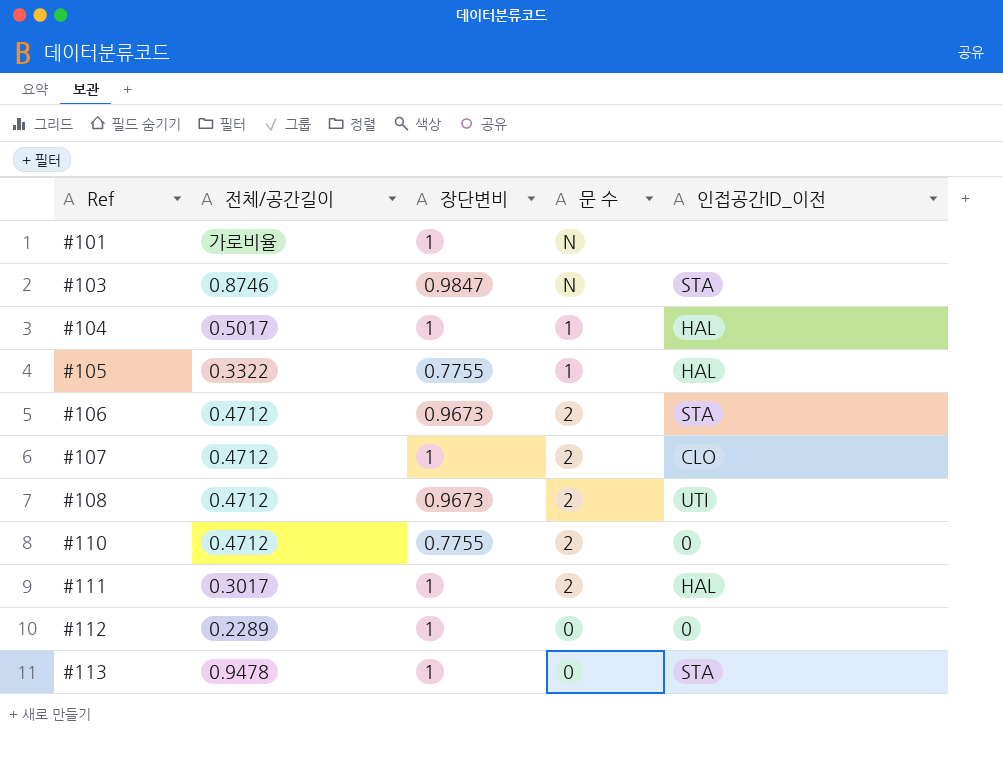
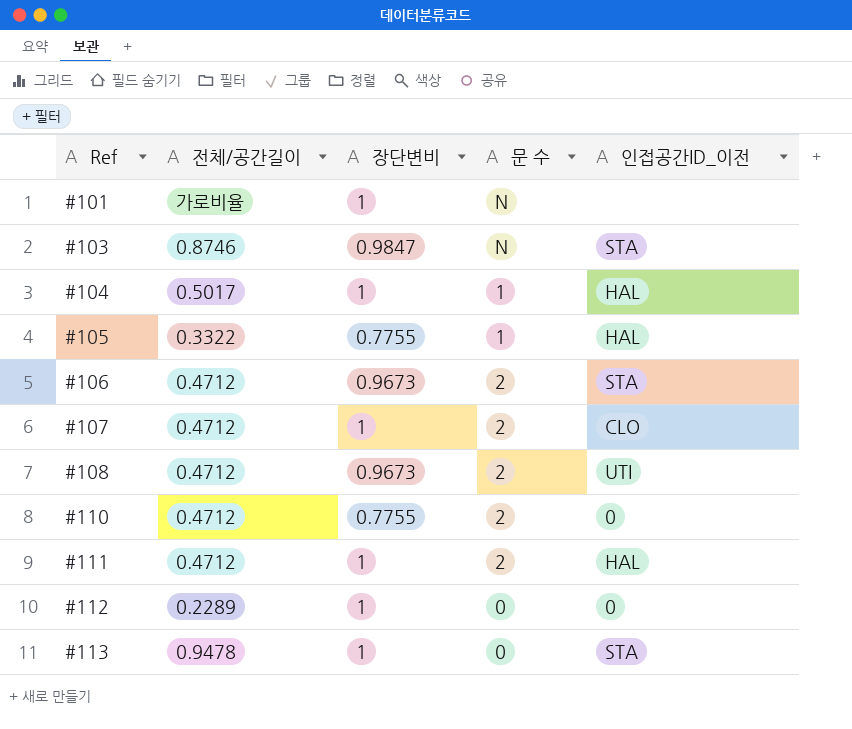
#111 | 전체/공간길이: 0.3017 -> 0.4712

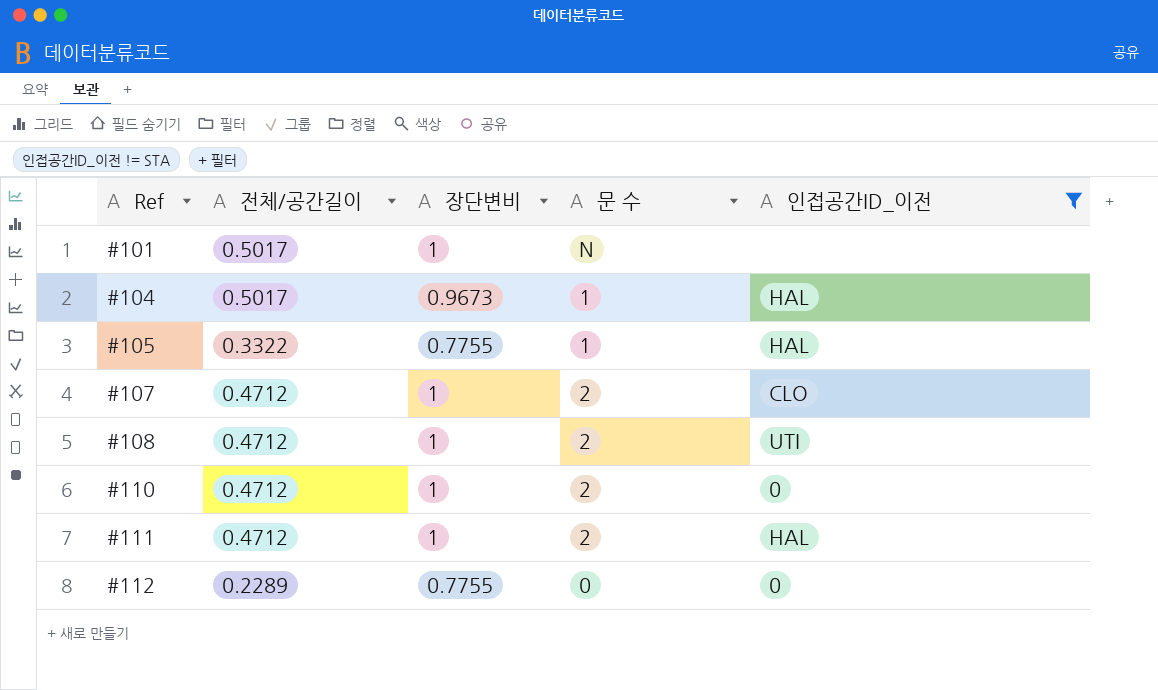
filter: none -> 인접공간ID_이전 != STA
#101 | 전체/공간길이: 가로비율 -> 0.5017
#104 | 장단변비: 1 -> 0.9673
#108 | 장단변비: 0.9673 -> 1
#110 | 장단변비: 0.7755 -> 1
#112 | 장단변비: 1 -> 0.7755

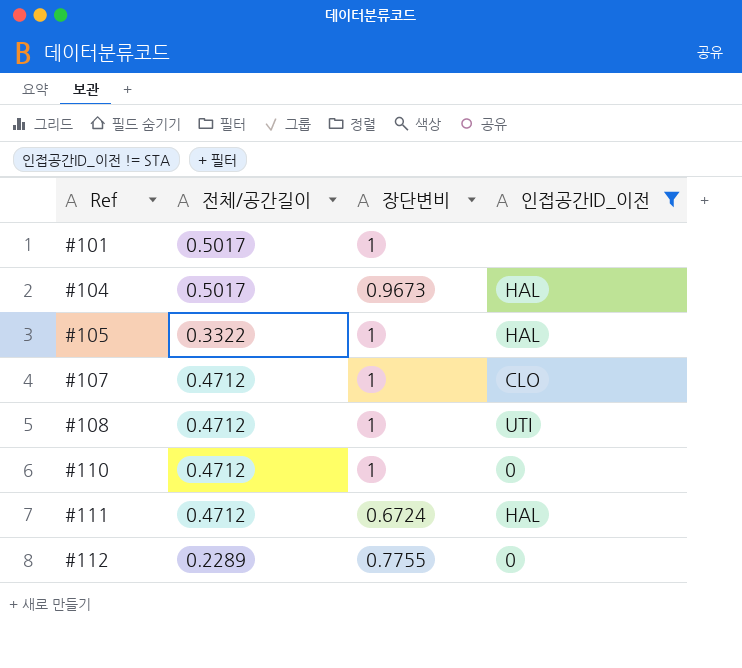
column 문 수 | position: 4 -> none
#105 | 장단변비: 0.7755 -> 1
#111 | 장단변비: 1 -> 0.6724

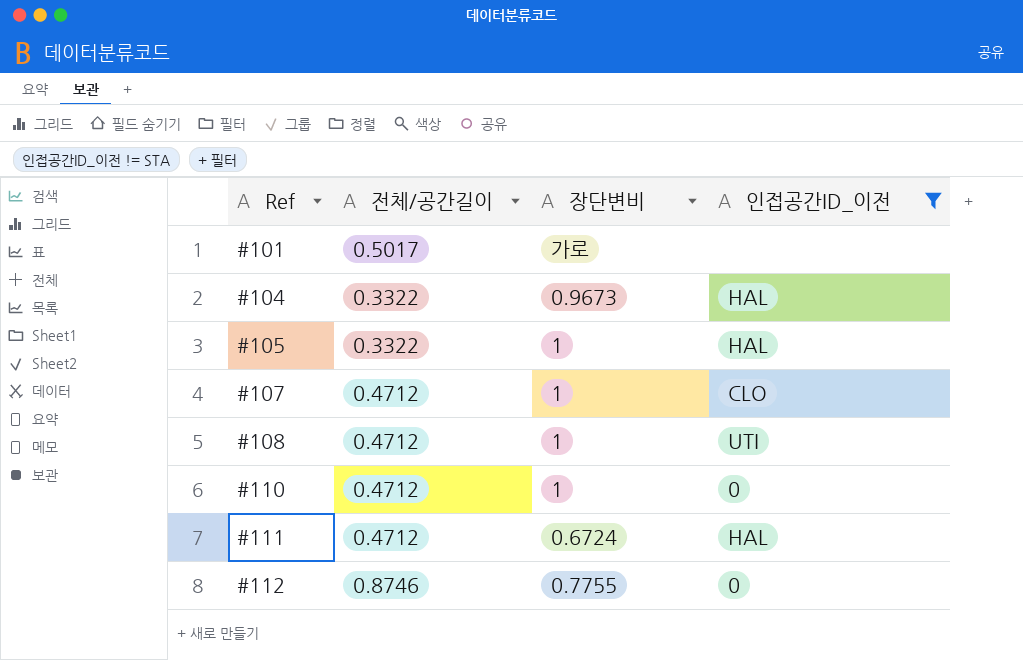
#101 | 장단변비: 1 -> 가로
#104 | 전체/공간길이: 0.5017 -> 0.3322
#112 | 전체/공간길이: 0.2289 -> 0.8746

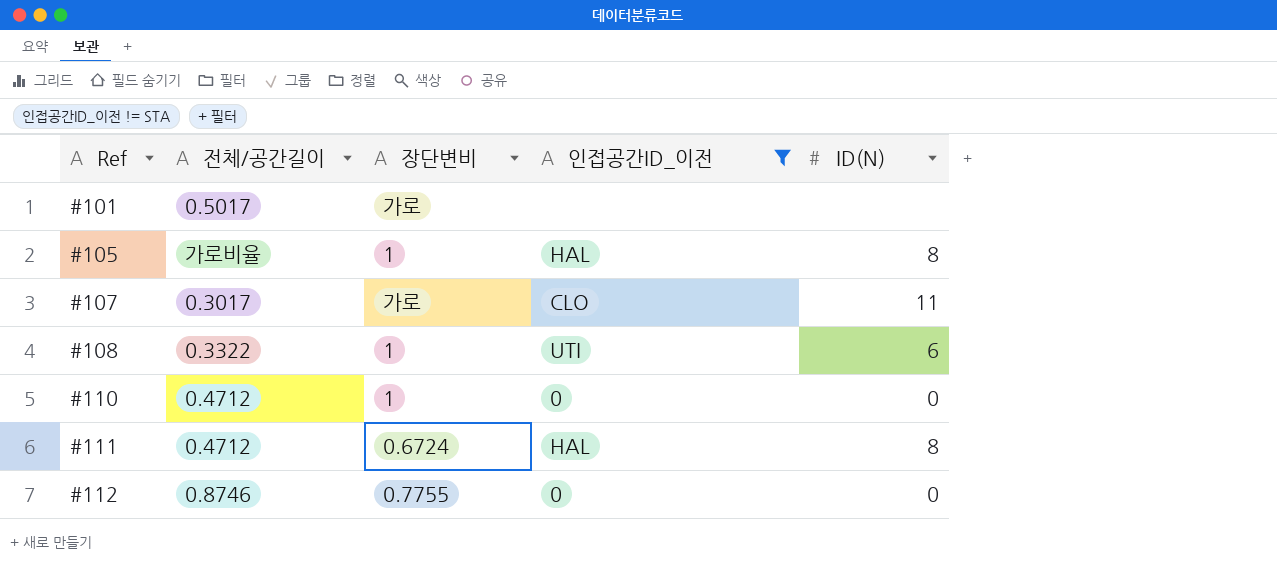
column ID(N) | position: none -> 5
row #104: 0.3322 | 0.9673 | HAL -> none
#105 | 전체/공간길이: 0.3322 -> 가로비율
#107 | 전체/공간길이: 0.4712 -> 0.3017
#107 | 장단변비: 1 -> 가로
#108 | 전체/공간길이: 0.4712 -> 0.3322

